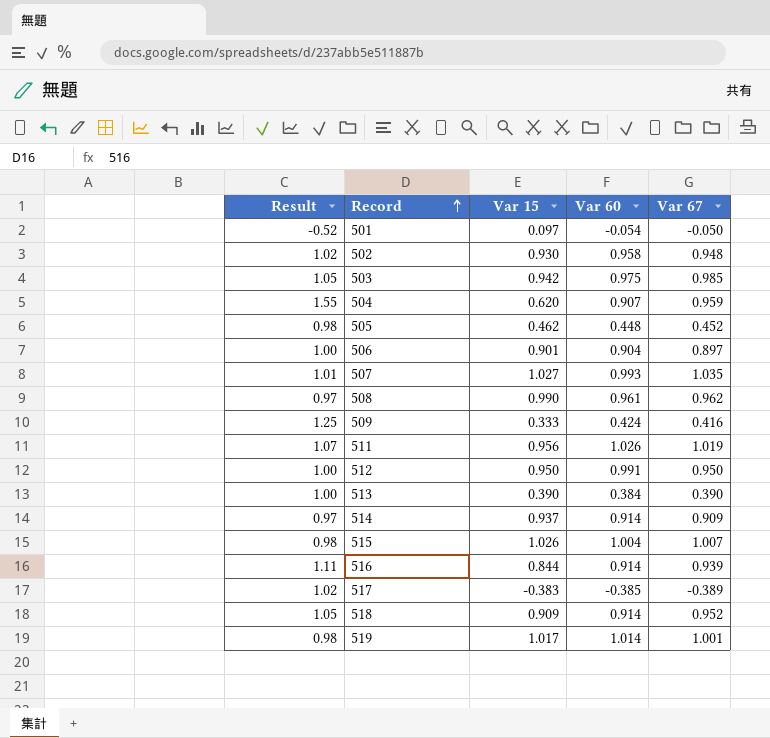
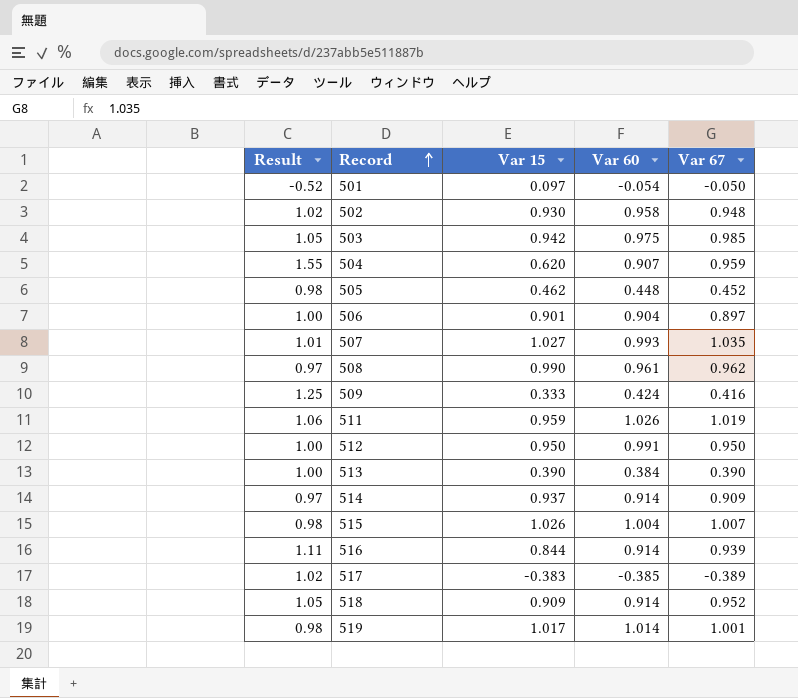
511 | Result: 1.07 -> 1.06
511 | Var 15: 0.956 -> 0.959

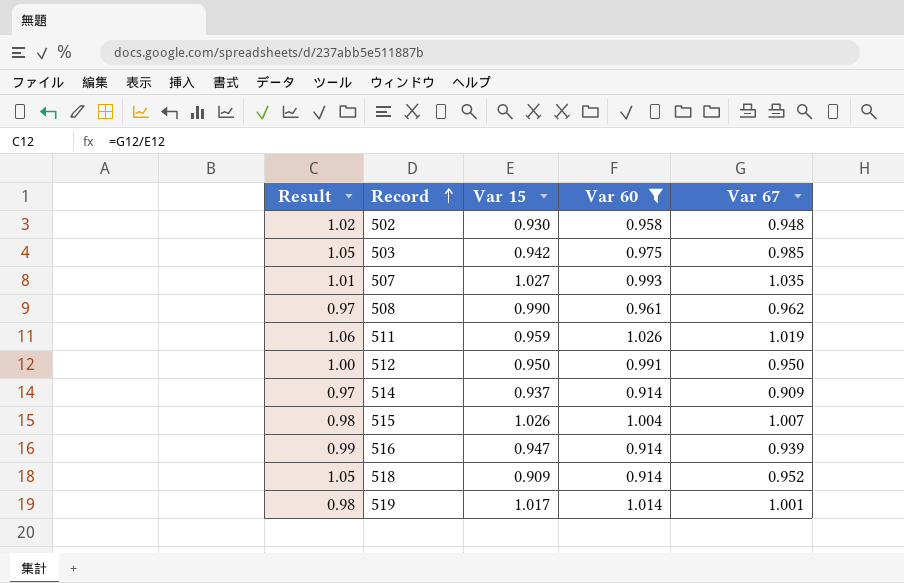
filter: none -> Var 60 >= 0.914
516 | Result: 1.11 -> 0.99
516 | Var 15: 0.844 -> 0.947

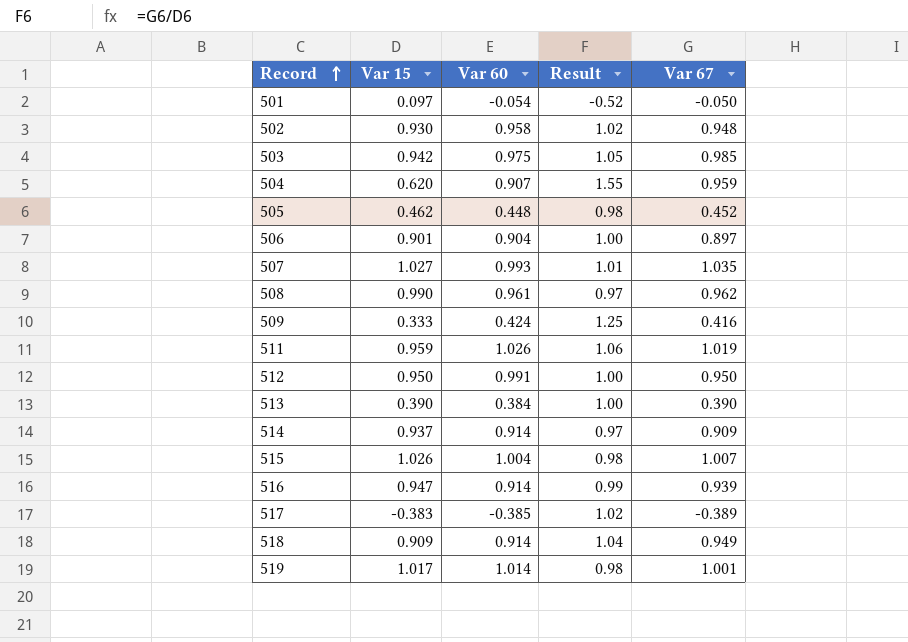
filter: Var 60 >= 0.914 -> none
column Result | position: 1 -> 4
518 | Result: 1.05 -> 1.04
518 | Var 67: 0.952 -> 0.949

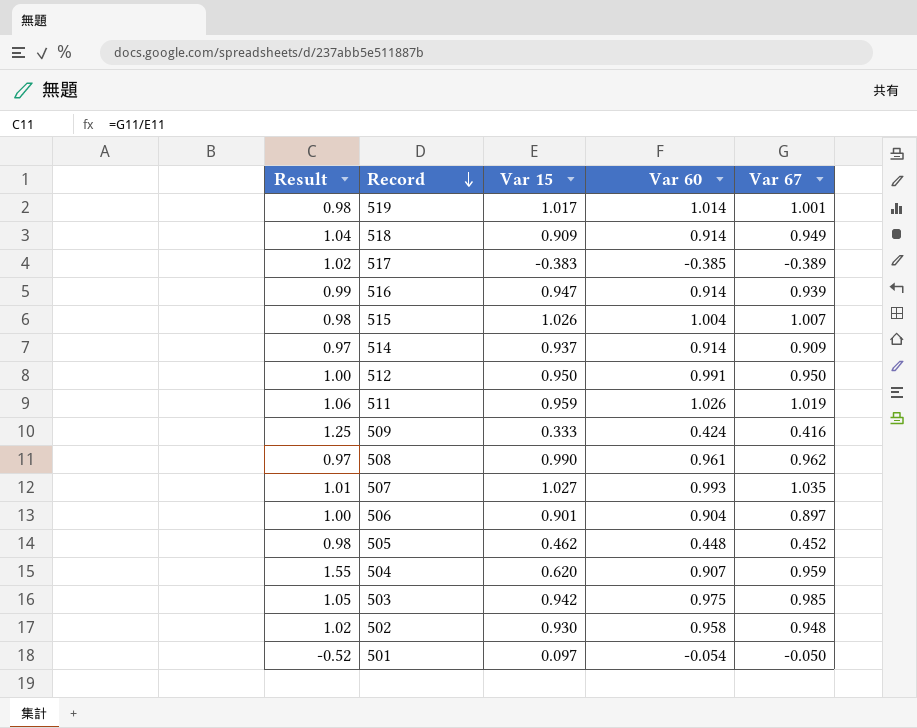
row order: Record ascending -> Record descending
column Result | position: 4 -> 1
row 513: 0.390 | 0.384 | 1.00 | 0.390 -> none

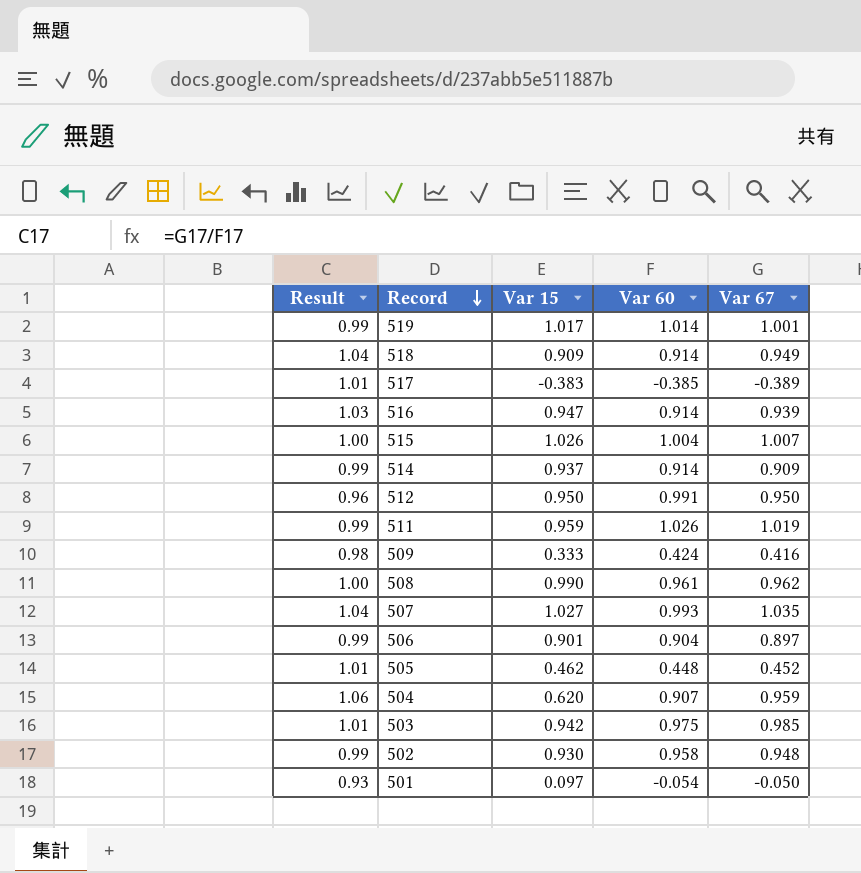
column Result | formula: [Var 67] / [Var 15] -> [Var 67] / [Var 60]

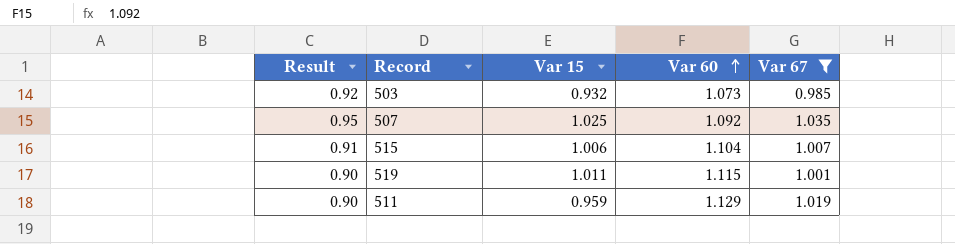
filter: none -> Var 67 >= 0.985
row order: Record descending -> Var 60 ascending
503 | Result: 1.01 -> 0.92
503 | Var 15: 0.942 -> 0.932
503 | Var 60: 0.975 -> 1.073
507 | Result: 1.04 -> 0.95
507 | Var 15: 1.027 -> 1.025
507 | Var 60: 0.993 -> 1.092
515 | Result: 1.00 -> 0.91
515 | Var 15: 1.026 -> 1.006
515 | Var 60: 1.004 -> 1.104
519 | Result: 0.99 -> 0.90
519 | Var 15: 1.017 -> 1.011
519 | Var 60: 1.014 -> 1.115
511 | Result: 0.99 -> 0.90
511 | Var 60: 1.026 -> 1.129

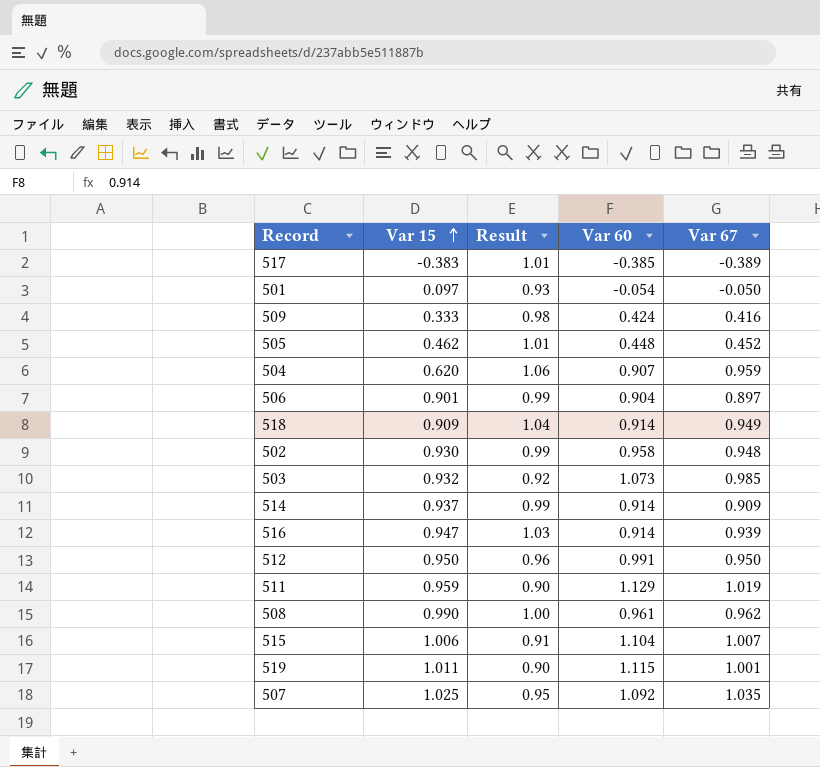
filter: Var 67 >= 0.985 -> none
row order: Var 60 ascending -> Var 15 ascending
column Result | position: 1 -> 3

